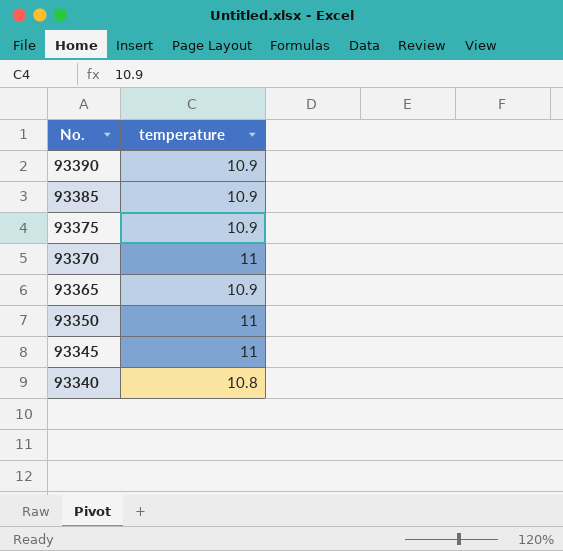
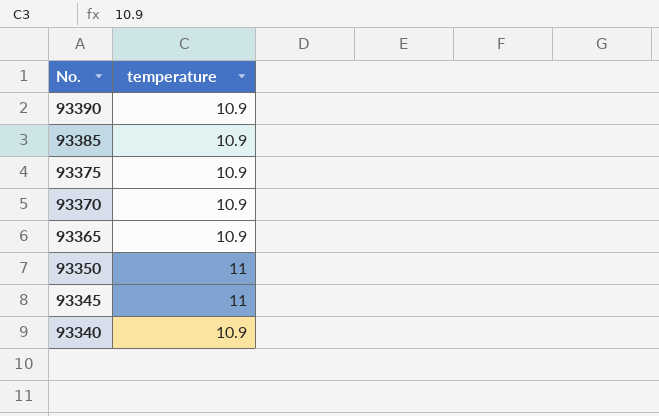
93370 | temperature: 11 -> 10.9
93340 | temperature: 10.8 -> 10.9

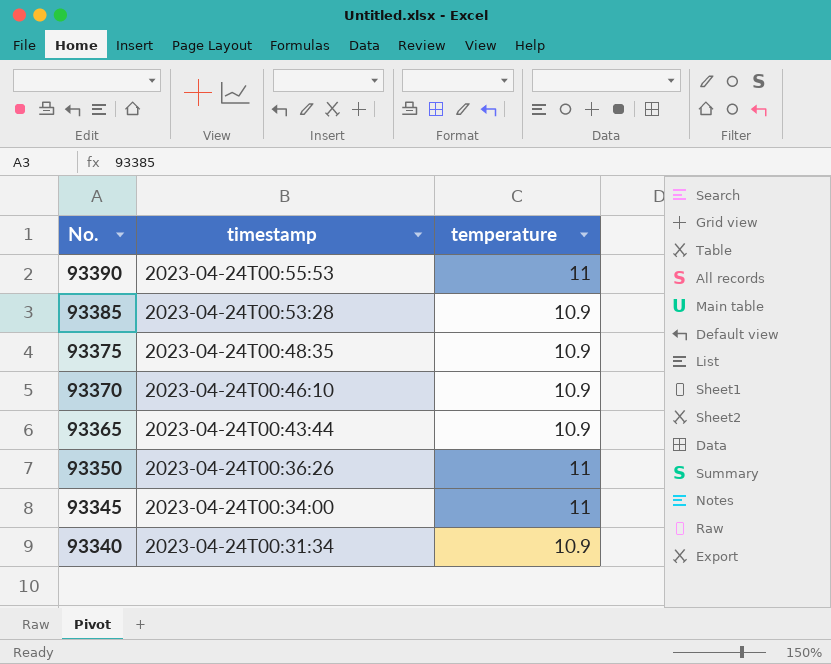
column timestamp | position: none -> 2
93390 | temperature: 10.9 -> 11

